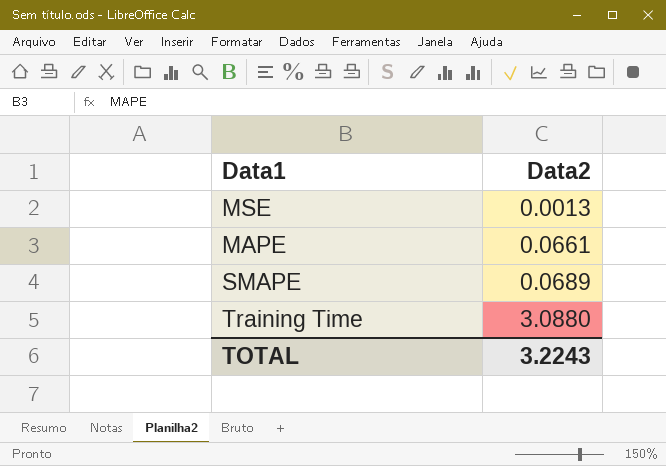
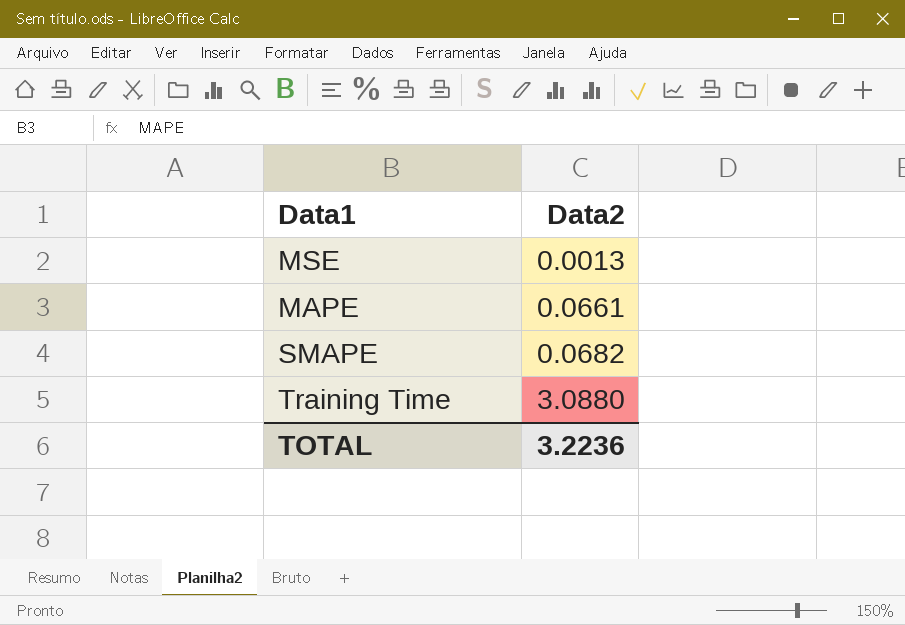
SMAPE | Data2: 0.0689 -> 0.0682
TOTAL | Data2: 3.2243 -> 3.2236

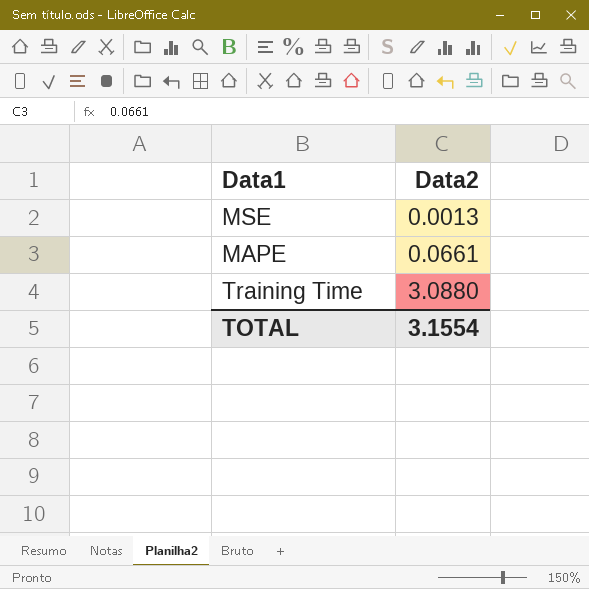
row SMAPE: 0.0682 -> none
TOTAL | Data2: 3.2236 -> 3.1554

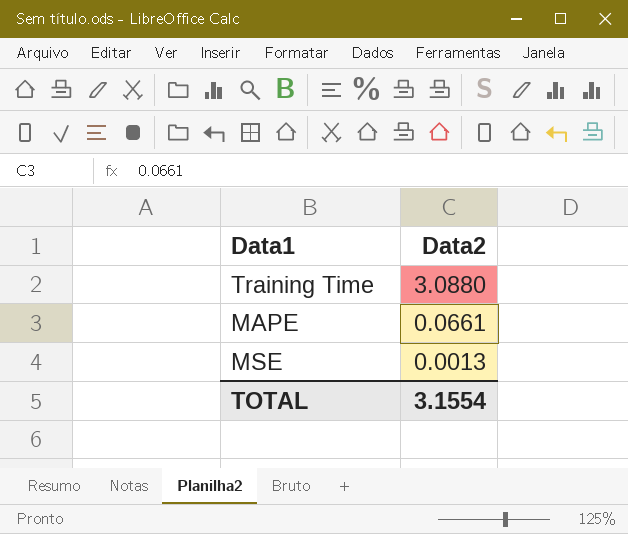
row order: Data2 ascending -> Data2 descending

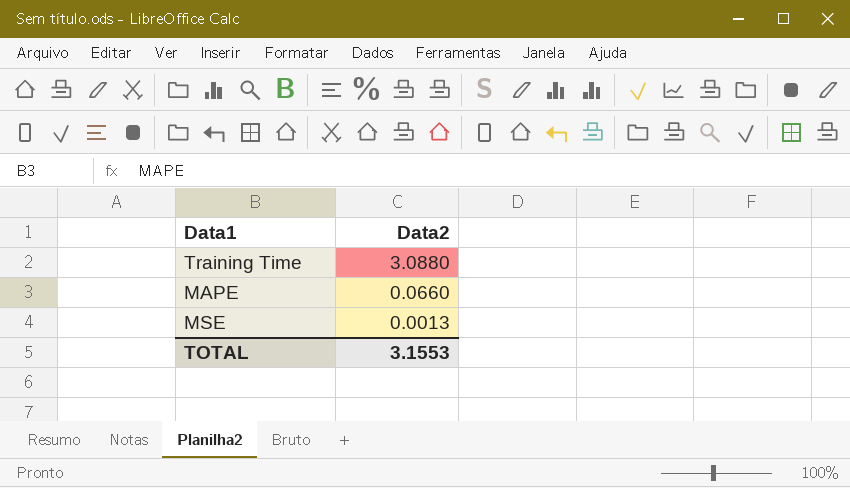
MAPE | Data2: 0.0661 -> 0.0660
TOTAL | Data2: 3.1554 -> 3.1553

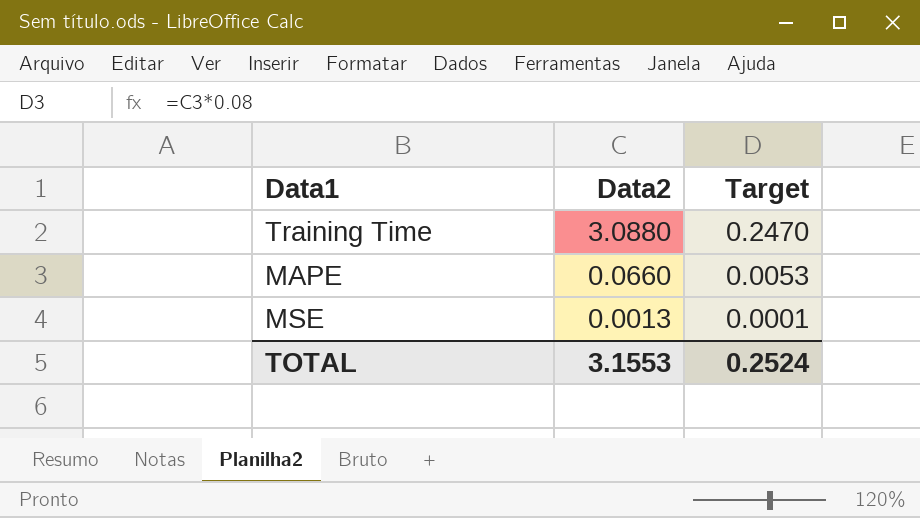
column Target | formula: none -> [Data2] * 0.08

